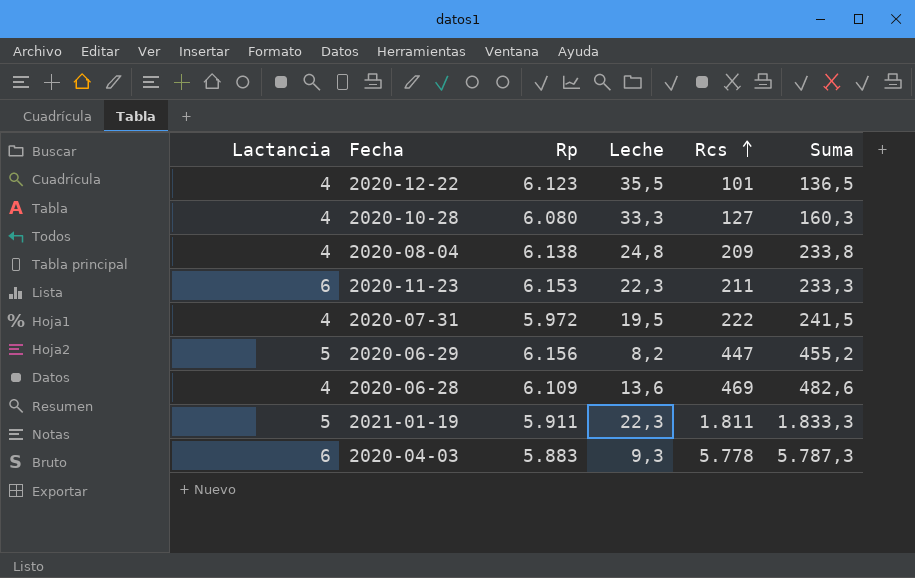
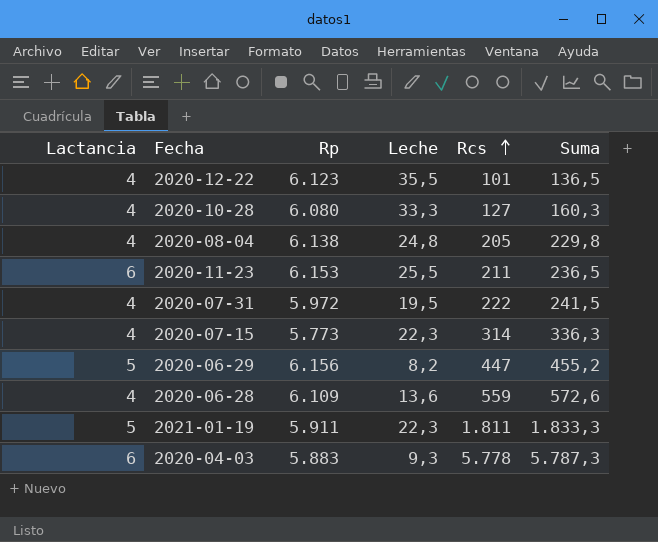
2020-08-04 | Rcs: 209 -> 205
2020-08-04 | Suma: 233,8 -> 229,8
2020-11-23 | Leche: 22,3 -> 25,5
2020-11-23 | Suma: 233,3 -> 236,5
row 2020-07-15: none -> 4 | 5.773 | 22,3 | 314 | 336,3
2020-06-28 | Rcs: 469 -> 559
2020-06-28 | Suma: 482,6 -> 572,6

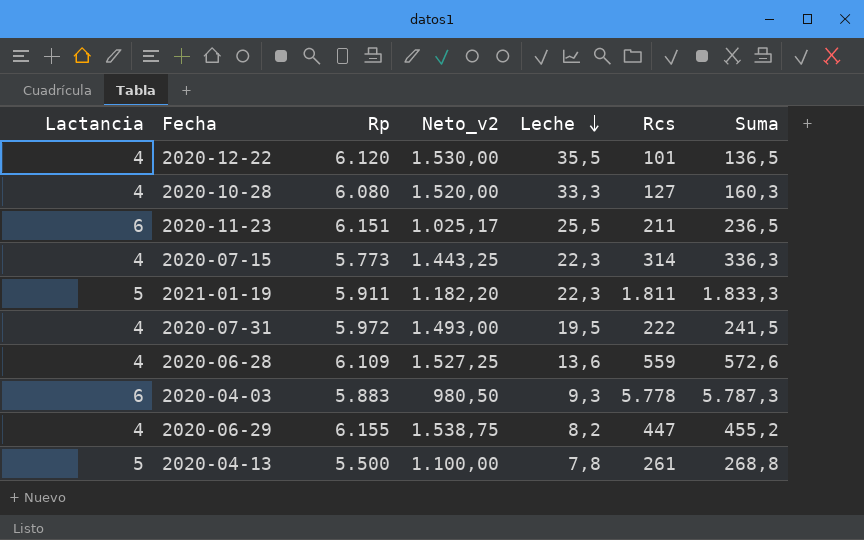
row order: Rcs ascending -> Leche descending
column Neto_v2 | formula: none -> [Rp] / [Lactancia]
row 2020-08-04: 4 | 6.138 | 24,8 | 205 | 229,8 -> none
2020-12-22 | Rp: 6.123 -> 6.120
2020-11-23 | Rp: 6.153 -> 6.151
2020-06-29 | Lactancia: 5 -> 4
2020-06-29 | Rp: 6.156 -> 6.155
row 2020-04-13: none -> 5 | 5.500 | 1.100,00 | 7,8 | 261 | 268,8

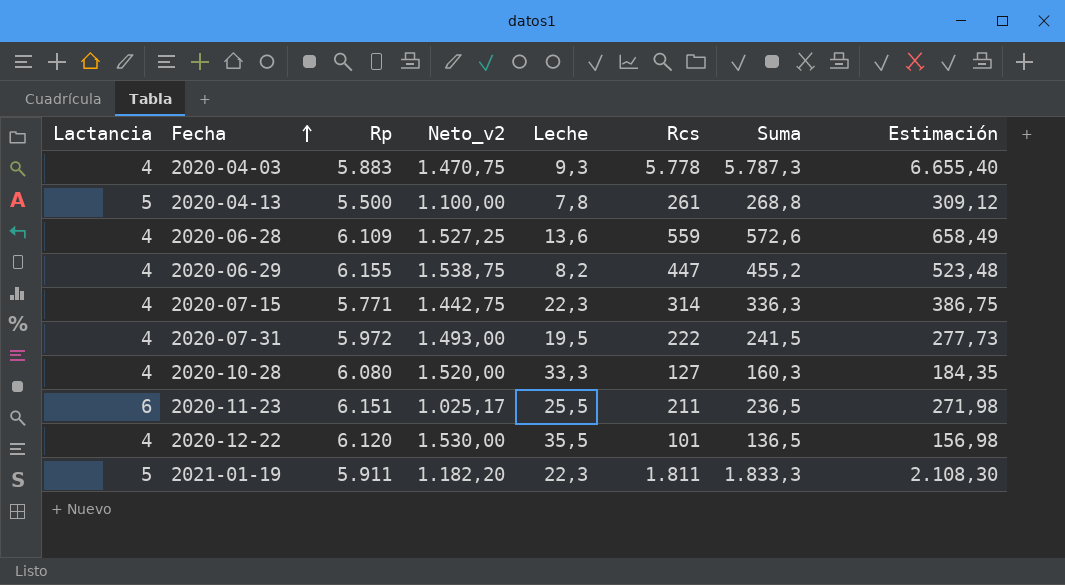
row order: Leche descending -> Fecha ascending
column Estimación | formula: none -> [Suma] * 1,15
2020-04-03 | Lactancia: 6 -> 4
2020-04-03 | Neto_v2: 980,50 -> 1.470,75
2020-07-15 | Rp: 5.773 -> 5.771
2020-07-15 | Neto_v2: 1.443,25 -> 1.442,75

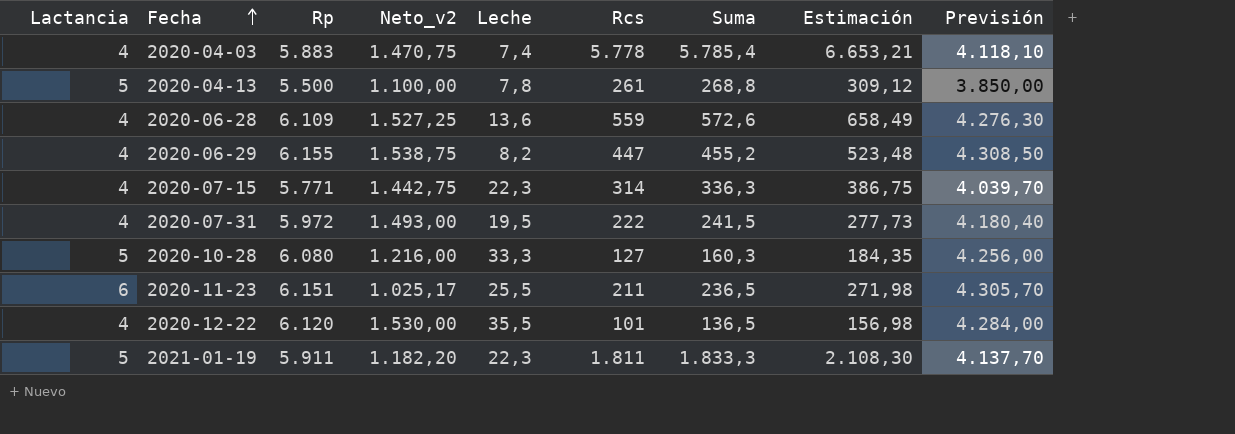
column Previsión | formula: none -> [Rp] * 0,7
2020-04-03 | Leche: 9,3 -> 7,4
2020-04-03 | Suma: 5.787,3 -> 5.785,4
2020-04-03 | Estimación: 6.655,40 -> 6.653,21
2020-10-28 | Lactancia: 4 -> 5
2020-10-28 | Neto_v2: 1.520,00 -> 1.216,00

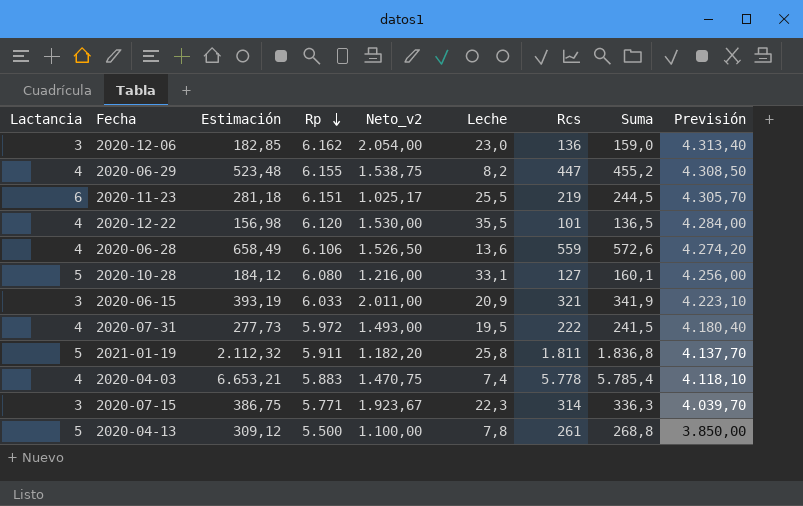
row order: Fecha ascending -> Rp descending
column Estimación | position: 8 -> 3
row 2020-12-06: none -> 3 | 182,85 | 6.162 | 2.054,00 | 23,0 | 136 | 159,0 | 4.313,40
2020-11-23 | Estimación: 271,98 -> 281,18
2020-11-23 | Rcs: 211 -> 219
2020-11-23 | Suma: 236,5 -> 244,5
2020-06-28 | Rp: 6.109 -> 6.106
2020-06-28 | Neto_v2: 1.527,25 -> 1.526,50
2020-06-28 | Previsión: 4.276,30 -> 4.274,20
2020-10-28 | Estimación: 184,35 -> 184,12
2020-10-28 | Leche: 33,3 -> 33,1
2020-10-28 | Suma: 160,3 -> 160,1
row 2020-06-15: none -> 3 | 393,19 | 6.033 | 2.011,00 | 20,9 | 321 | 341,9 | 4.223,10
2021-01-19 | Estimación: 2.108,30 -> 2.112,32
2021-01-19 | Leche: 22,3 -> 25,8
2021-01-19 | Suma: 1.833,3 -> 1.836,8
2020-07-15 | Lactancia: 4 -> 3
2020-07-15 | Neto_v2: 1.442,75 -> 1.923,67

